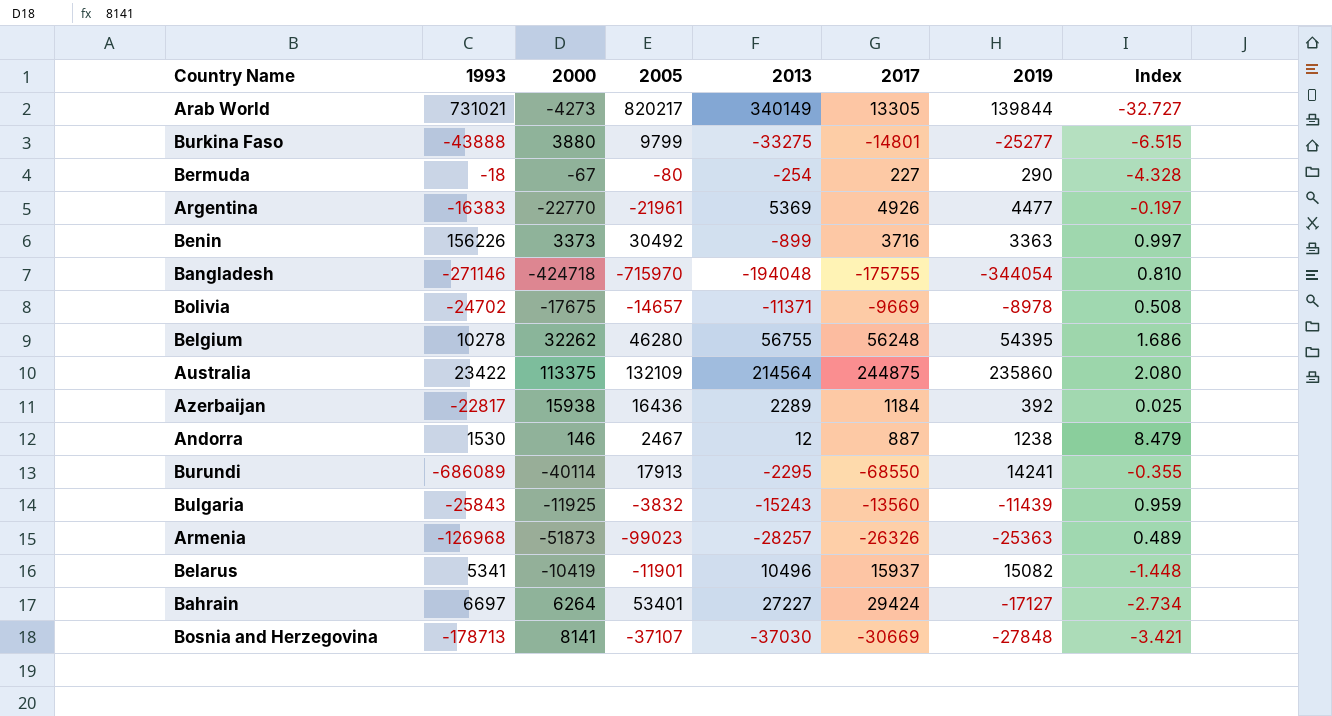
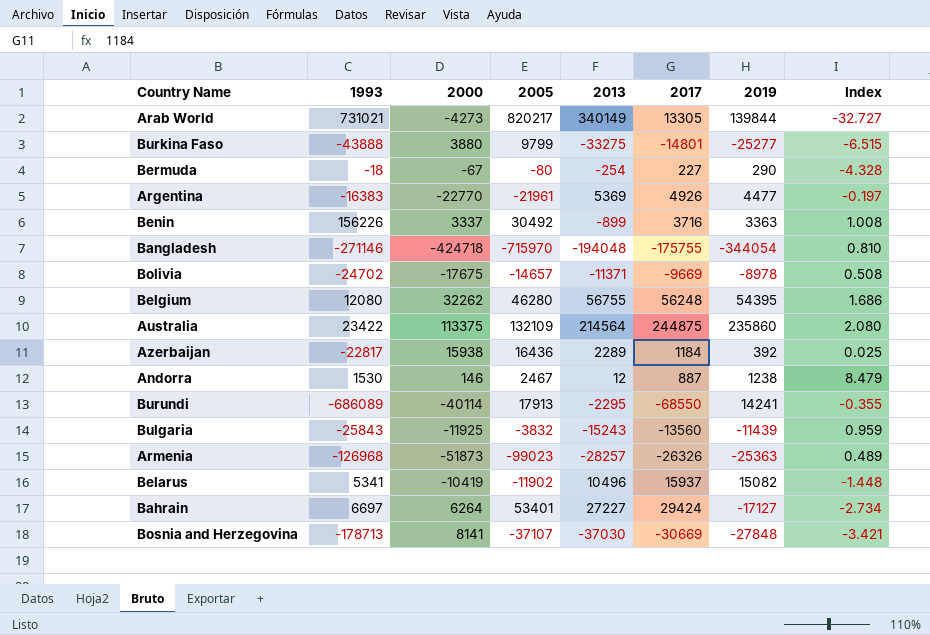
Benin | 2000: 3373 -> 3337
Benin | Index: 0.997 -> 1.008
Belgium | 1993: 10278 -> 12080
Belarus | 2005: -11901 -> -11902

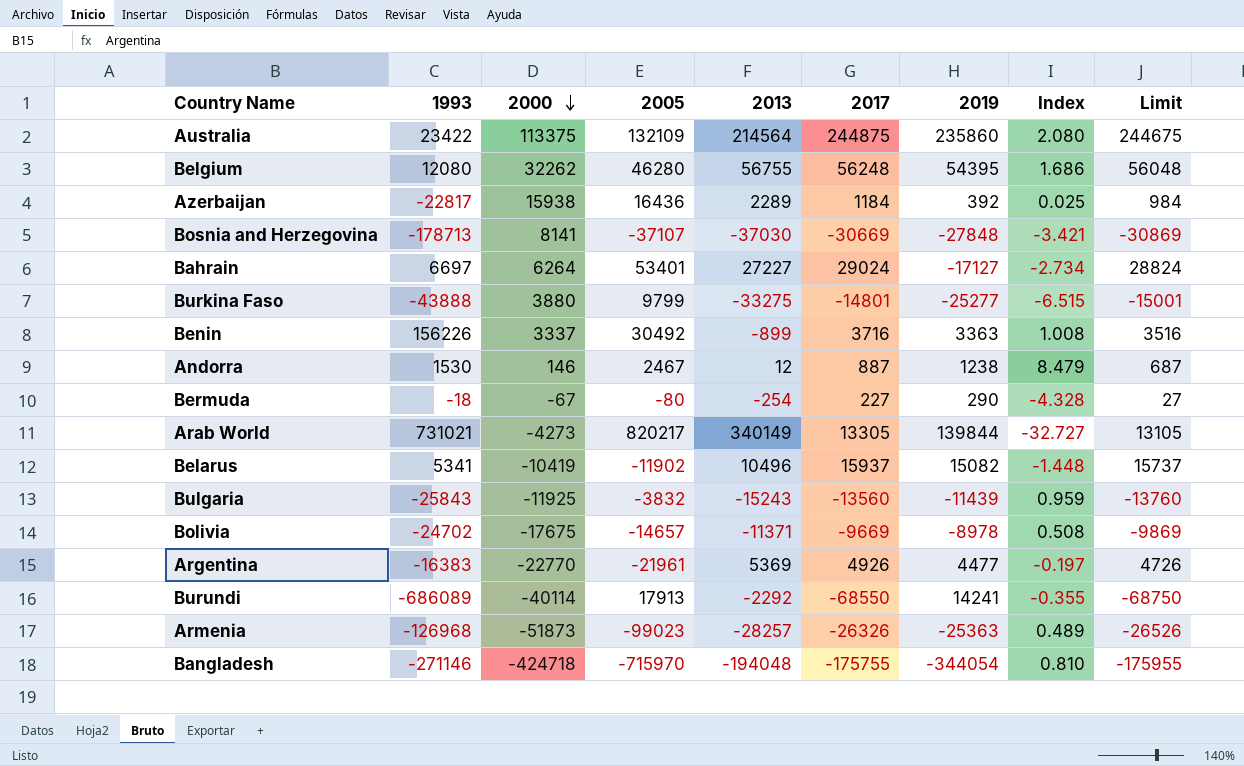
row order: none -> 2000 descending
column Limit | formula: none -> [2017] - 200
Bahrain | 2017: 29424 -> 29024
Burundi | 2013: -2295 -> -2292

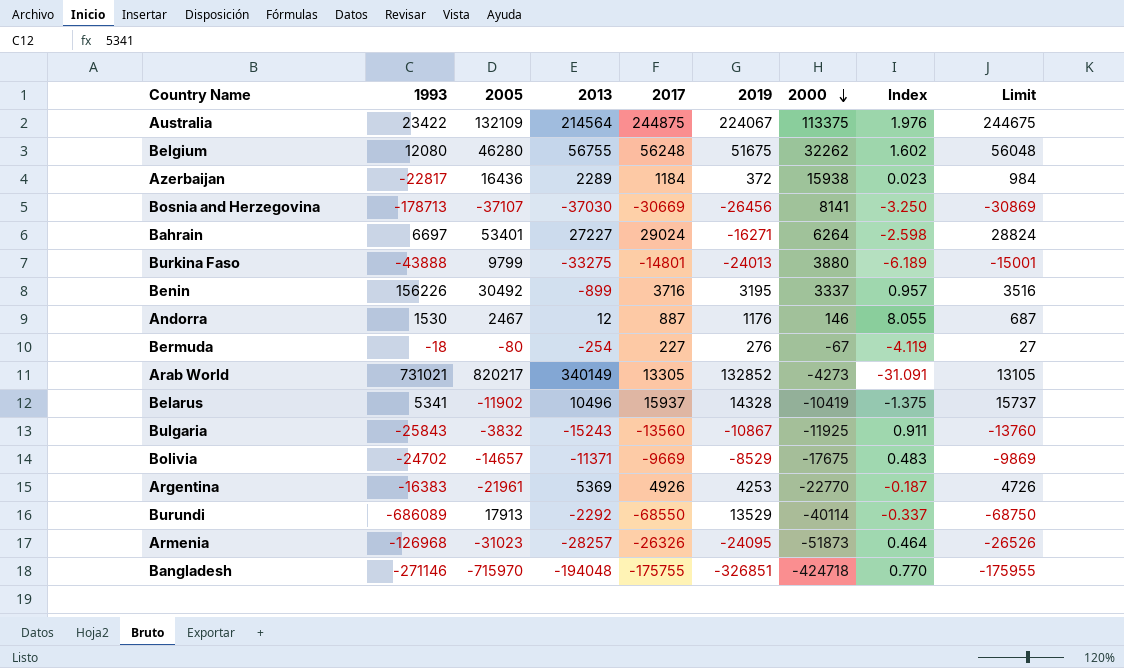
column 2000 | position: 3 -> 7
Australia | 2019: 235860 -> 224067
Australia | Index: 2.080 -> 1.976
Belgium | 2019: 54395 -> 51675
Belgium | Index: 1.686 -> 1.602
Azerbaijan | 2019: 392 -> 372
Azerbaijan | Index: 0.025 -> 0.023
Bosnia and Herzegovina | 2019: -27848 -> -26456
Bosnia and Herzegovina | Index: -3.421 -> -3.250
Bahrain | 2019: -17127 -> -16271
Bahrain | Index: -2.734 -> -2.598
Burkina Faso | 2019: -25277 -> -24013
Burkina Faso | Index: -6.515 -> -6.189
Benin | 2019: 3363 -> 3195
Benin | Index: 1.008 -> 0.957
Andorra | 2019: 1238 -> 1176
Andorra | Index: 8.479 -> 8.055
Bermuda | 2019: 290 -> 276
Bermuda | Index: -4.328 -> -4.119
Arab World | 2019: 139844 -> 132852
Arab World | Index: -32.727 -> -31.091
Belarus | 2019: 15082 -> 14328
Belarus | Index: -1.448 -> -1.375
Bulgaria | 2019: -11439 -> -10867
Bulgaria | Index: 0.959 -> 0.911
Bolivia | 2019: -8978 -> -8529
Bolivia | Index: 0.508 -> 0.483
Argentina | 2019: 4477 -> 4253
Argentina | Index: -0.197 -> -0.187
Burundi | 2019: 14241 -> 13529
Burundi | Index: -0.355 -> -0.337
Armenia | 2005: -99023 -> -31023
Armenia | 2019: -25363 -> -24095
Armenia | Index: 0.489 -> 0.464
Bangladesh | 2019: -344054 -> -326851
Bangladesh | Index: 0.810 -> 0.770

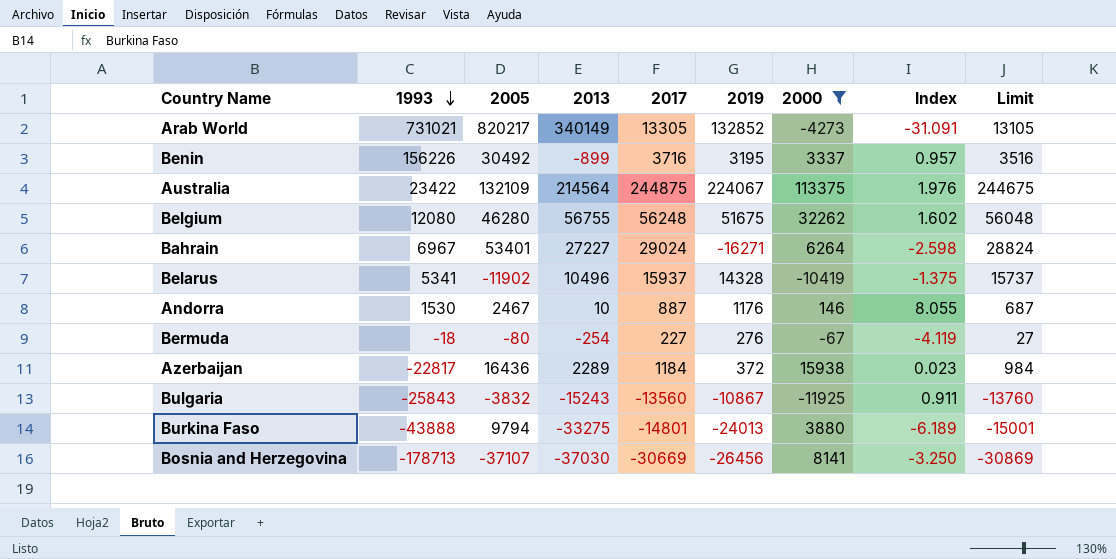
filter: none -> 2000 >= -11925
row order: 2000 descending -> 1993 descending
Bahrain | 1993: 6697 -> 6967
Andorra | 2013: 12 -> 10
Burkina Faso | 2005: 9799 -> 9794

